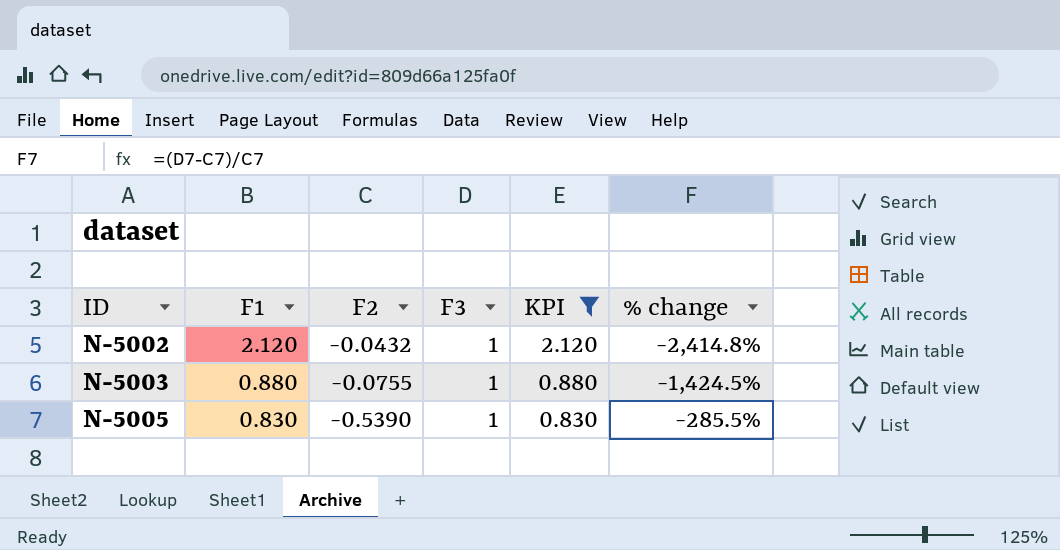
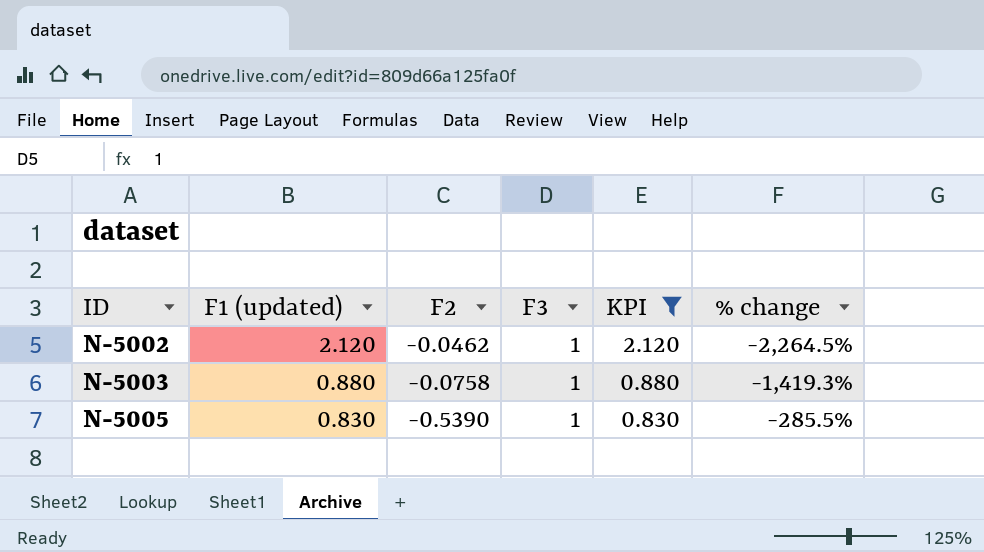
column name: F1 -> F1 (updated)
N-5002 | F2: -0.0432 -> -0.0462
N-5002 | % change: -2,414.8% -> -2,264.5%
N-5003 | F2: -0.0755 -> -0.0758
N-5003 | % change: -1,424.5% -> -1,419.3%

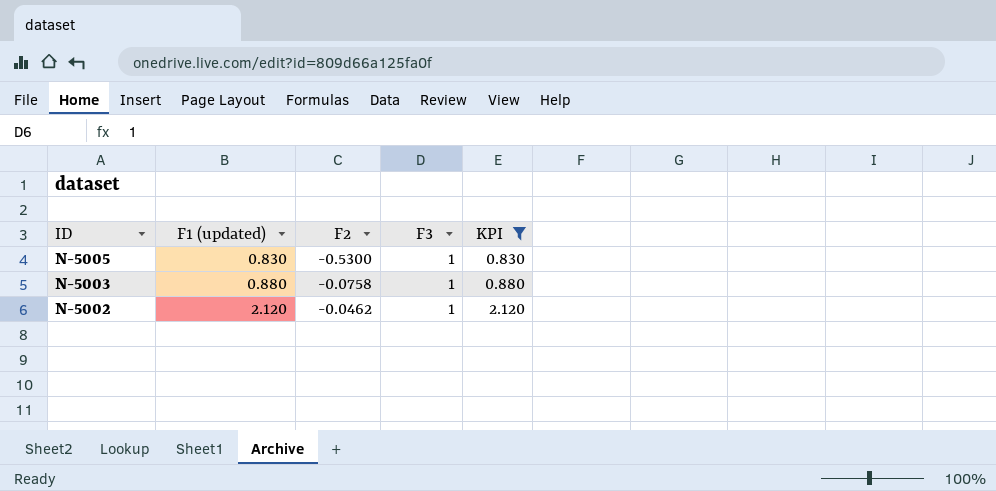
row order: ID ascending -> ID descending
column % change | formula: ([F3] - [F2]) / [F2] -> none
N-5005 | F2: -0.5390 -> -0.5300

